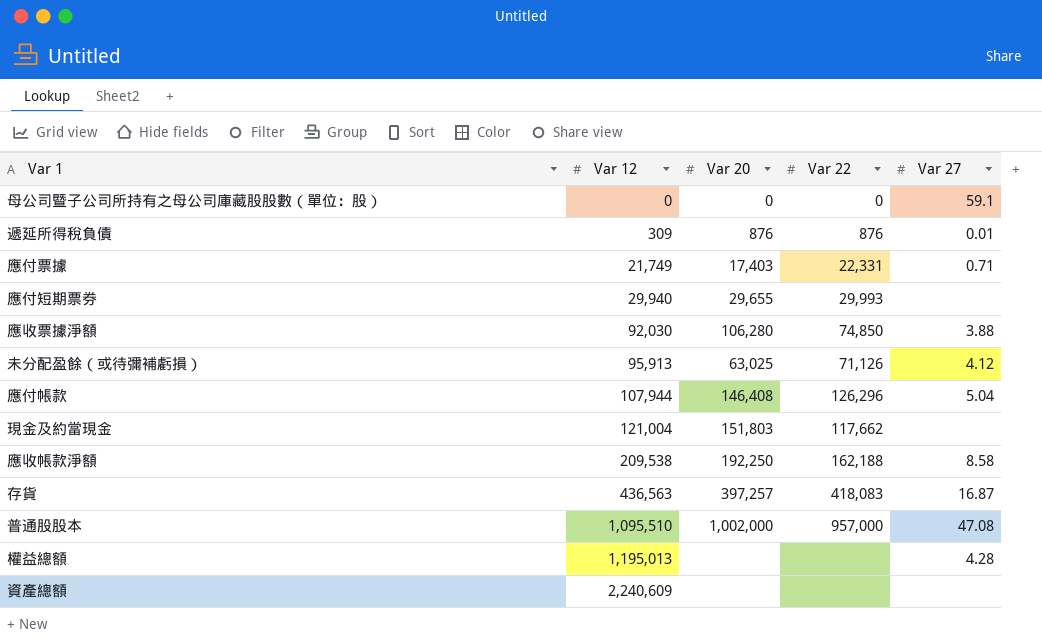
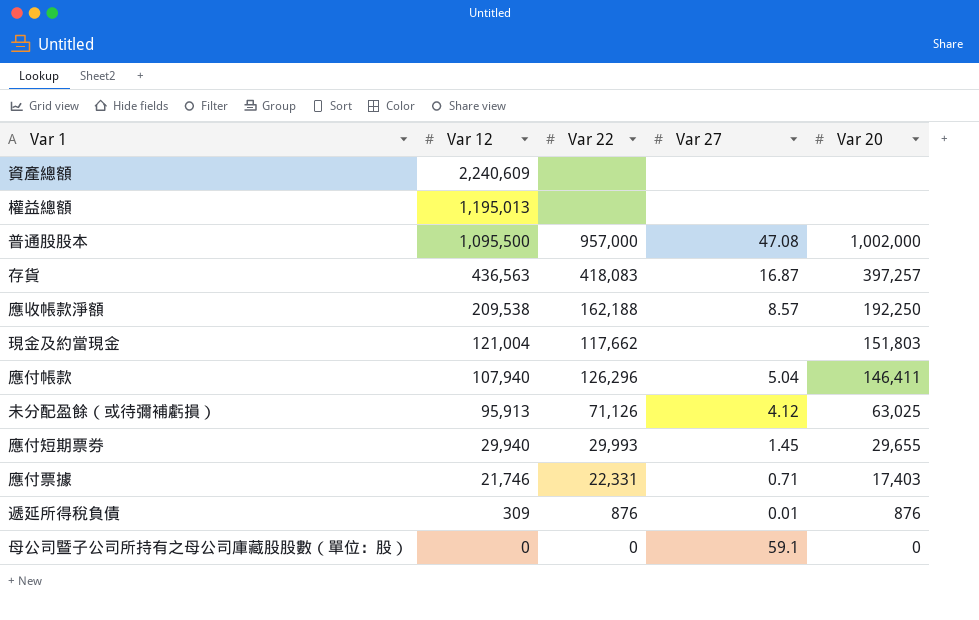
row order: Var 12 ascending -> Var 12 descending
column Var 20 | position: 3 -> 5
row 應收票據淨額: 92,030 | 106,280 | 74,850 | 3.88 -> none
權益總額 | Var 27: 4.28 -> none
普通股股本 | Var 12: 1,095,510 -> 1,095,500
應收帳款淨額 | Var 27: 8.58 -> 8.57
應付帳款 | Var 12: 107,944 -> 107,940
應付帳款 | Var 20: 146,408 -> 146,411
應付短期票券 | Var 27: none -> 1.45
應付票據 | Var 12: 21,749 -> 21,746

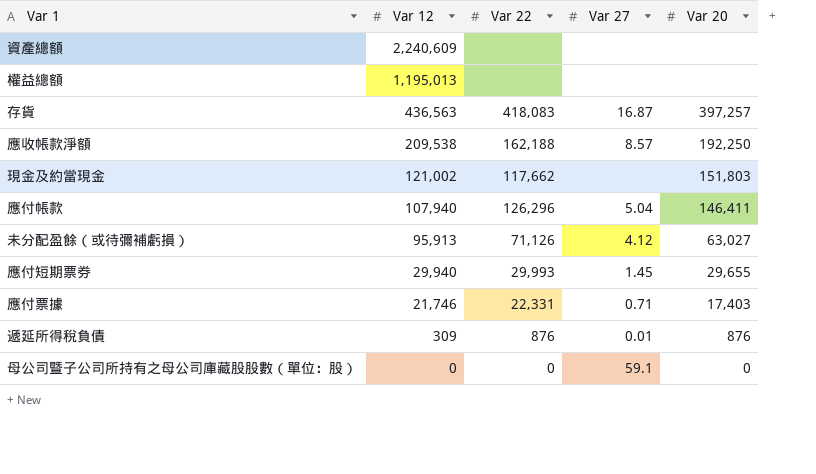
row 普通股股本: 1,095,500 | 957,000 | 47.08 | 1,002,000 -> none
現金及約當現金 | Var 12: 121,004 -> 121,002
未分配盈餘（或待彌補虧損） | Var 20: 63,025 -> 63,027

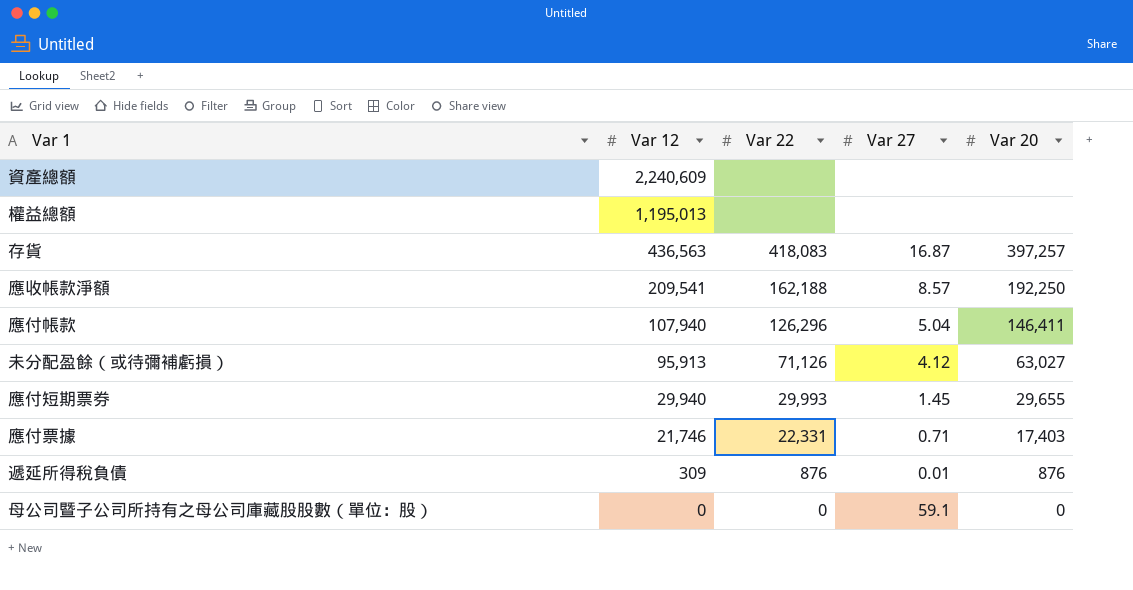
row 現金及約當現金: 121,002 | 117,662 | none | 151,803 -> none
應收帳款淨額 | Var 12: 209,538 -> 209,541

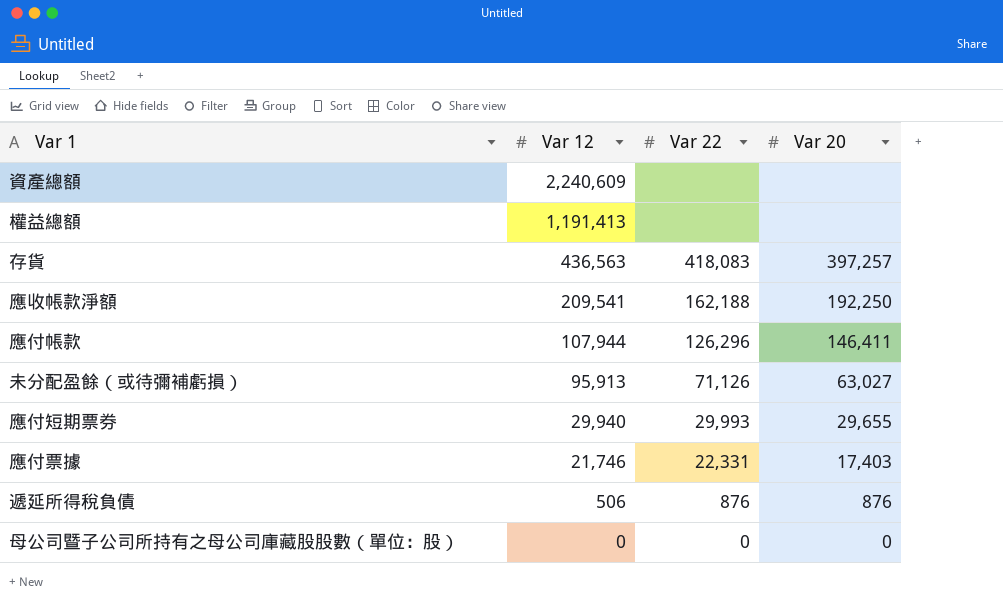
column Var 27 | position: 4 -> none
權益總額 | Var 12: 1,195,013 -> 1,191,413
應付帳款 | Var 12: 107,940 -> 107,944
遞延所得稅負債 | Var 12: 309 -> 506

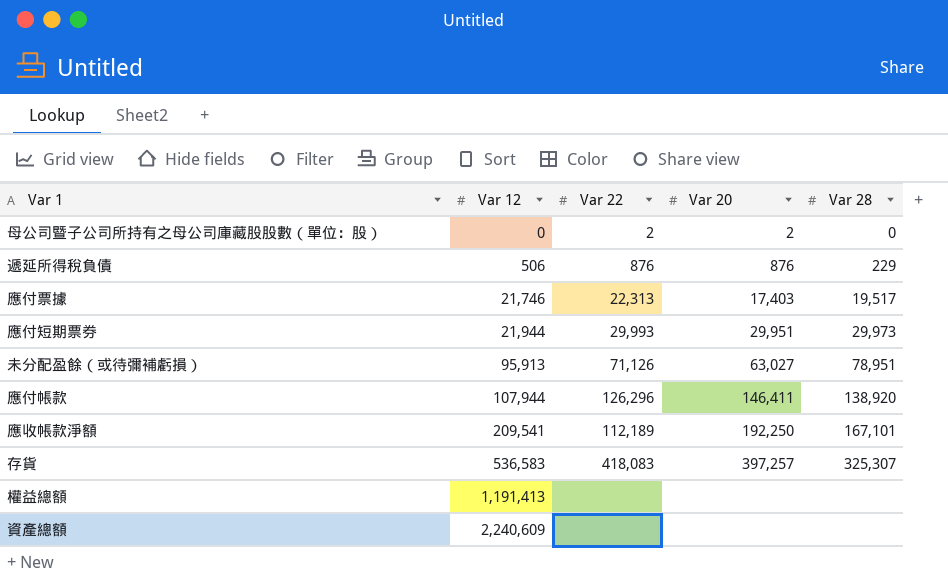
row order: Var 12 descending -> Var 12 ascending
column Var 28 | position: none -> 5
母公司暨子公司所持有之母公司庫藏股股數（單位：股） | Var 22: 0 -> 2
母公司暨子公司所持有之母公司庫藏股股數（單位：股） | Var 20: 0 -> 2
應付票據 | Var 22: 22,331 -> 22,313
應付短期票券 | Var 12: 29,940 -> 21,944
應付短期票券 | Var 20: 29,655 -> 29,951
應收帳款淨額 | Var 22: 162,188 -> 112,189
存貨 | Var 12: 436,563 -> 536,583

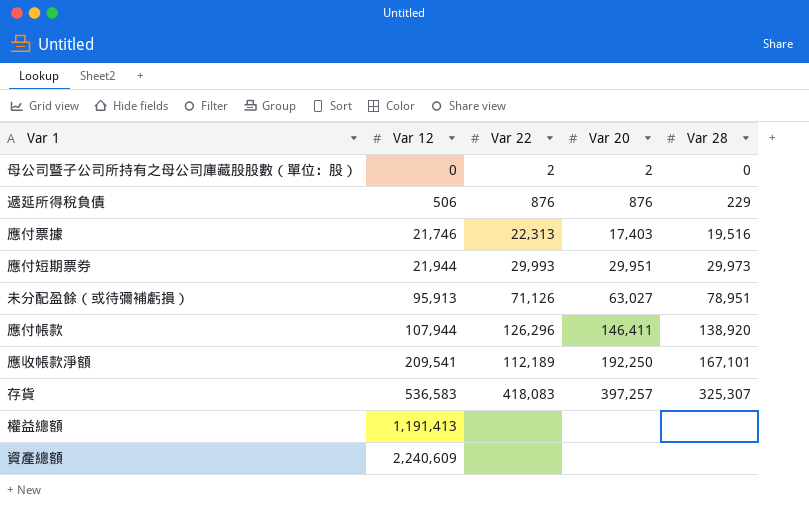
應付票據 | Var 28: 19,517 -> 19,516

